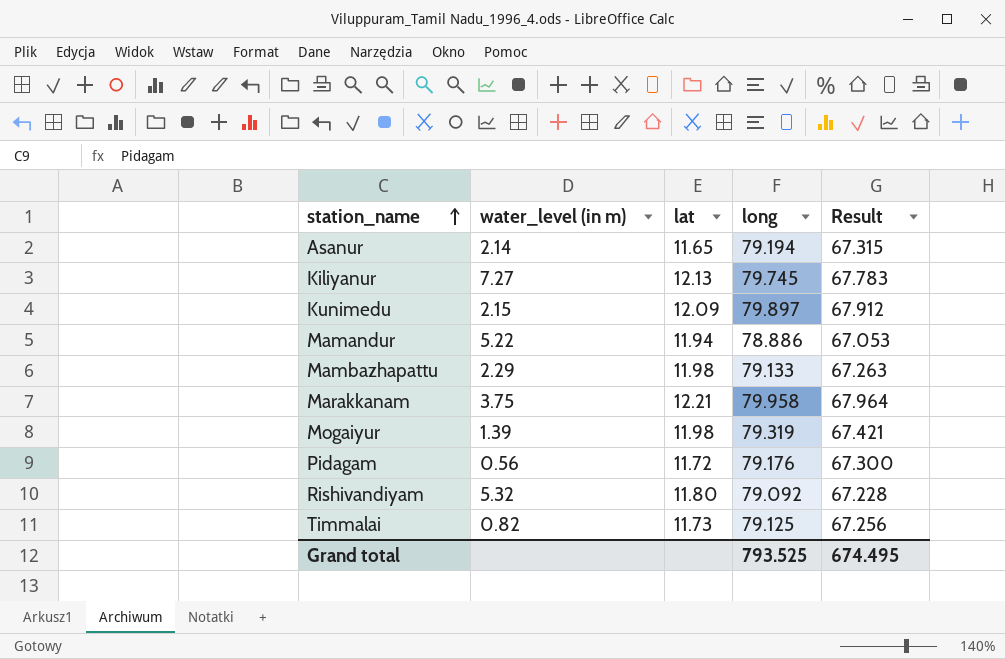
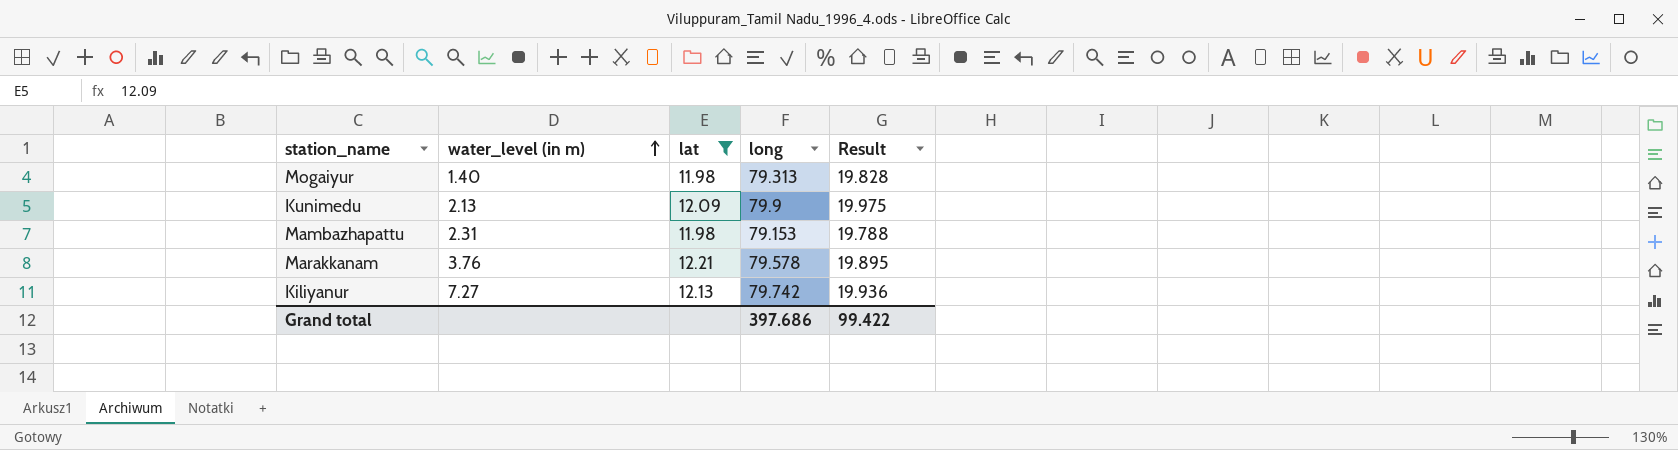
filter: none -> lat >= 11.98
row order: station_name ascending -> water_level (in m) ascending
column Result | formula: [long] * 0.85 -> [long] * 0.25
Mogaiyur | water_level (in m): 1.39 -> 1.40
Mogaiyur | long: 79.319 -> 79.313
Kunimedu | water_level (in m): 2.15 -> 2.13
Kunimedu | long: 79.897 -> 79.9
Mambazhapattu | water_level (in m): 2.29 -> 2.31
Mambazhapattu | long: 79.133 -> 79.153
Marakkanam | water_level (in m): 3.75 -> 3.76
Marakkanam | long: 79.958 -> 79.578
Kiliyanur | long: 79.745 -> 79.742
Grand total | long: 793.525 -> 397.686
Grand total | Result: 674.495 -> 99.422

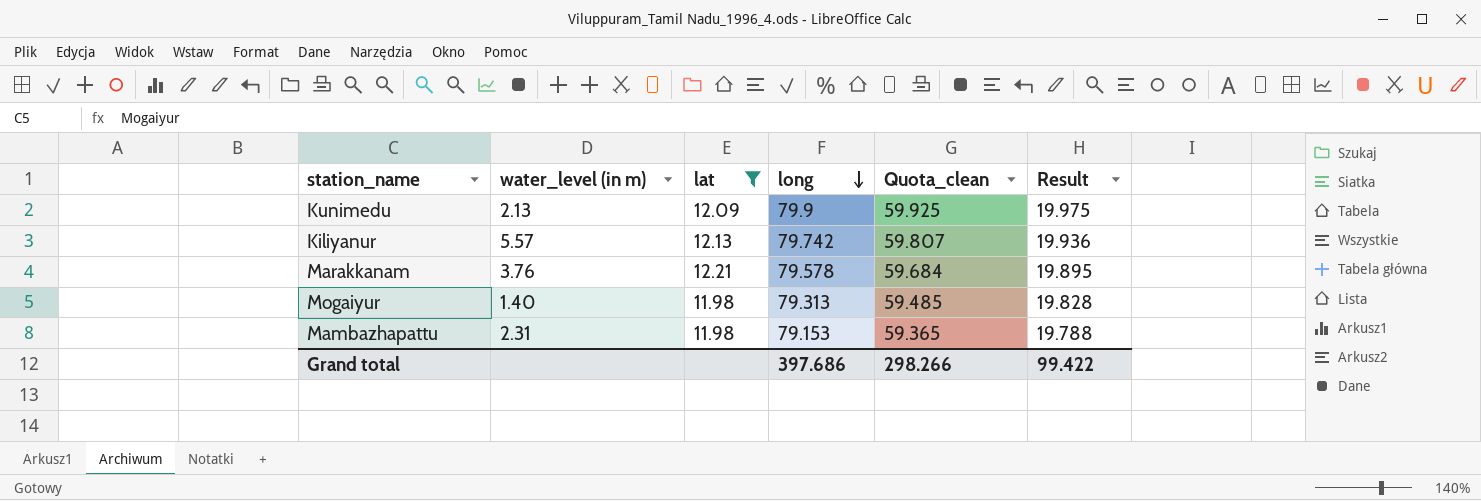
row order: water_level (in m) ascending -> long descending
column Quota_clean | formula: none -> [long] * 0.75
Kiliyanur | water_level (in m): 7.27 -> 5.57

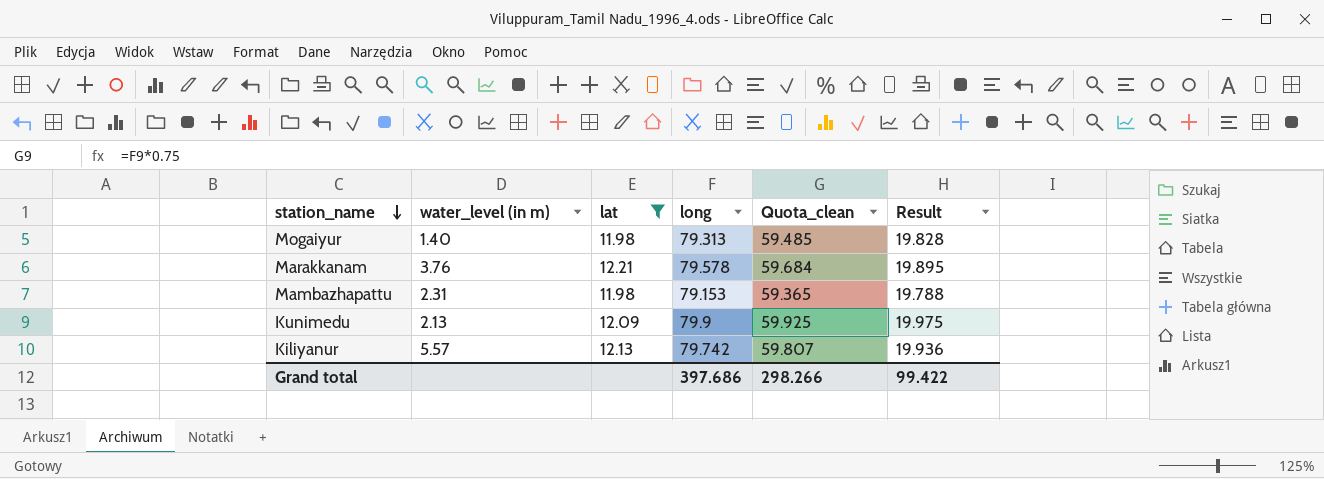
row order: long descending -> station_name descending

